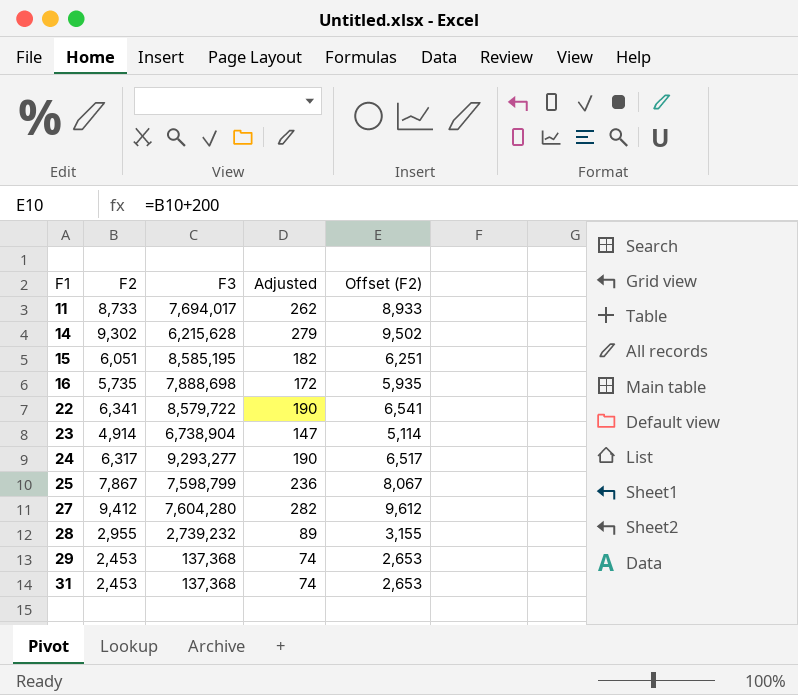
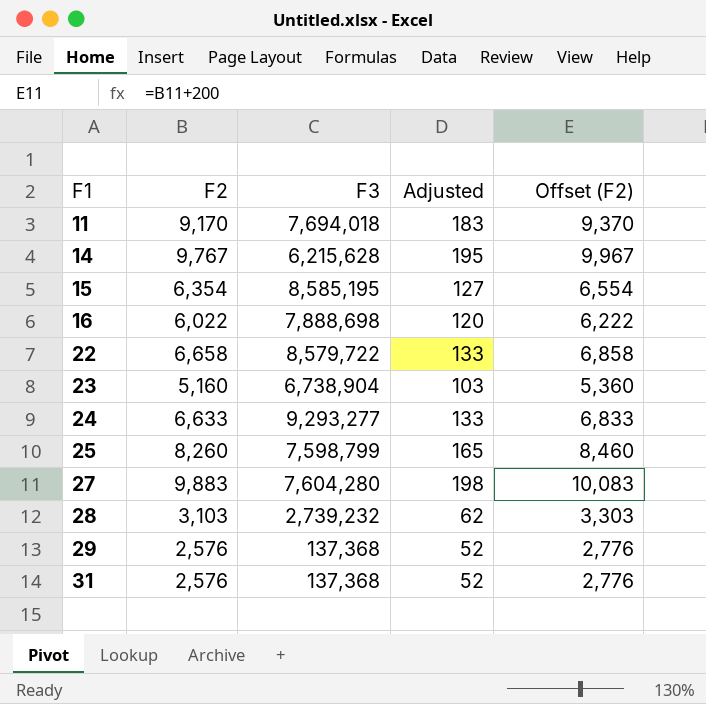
column Adjusted | formula: [F2] * 0.03 -> [F2] * 0.02
11 | F2: 8,733 -> 9,170
11 | F3: 7,694,017 -> 7,694,018
11 | Offset (F2): 8,933 -> 9,370
14 | F2: 9,302 -> 9,767
14 | Offset (F2): 9,502 -> 9,967
15 | F2: 6,051 -> 6,354
15 | Offset (F2): 6,251 -> 6,554
16 | F2: 5,735 -> 6,022
16 | Offset (F2): 5,935 -> 6,222
22 | F2: 6,341 -> 6,658
22 | Offset (F2): 6,541 -> 6,858
23 | F2: 4,914 -> 5,160
23 | Offset (F2): 5,114 -> 5,360
24 | F2: 6,317 -> 6,633
24 | Offset (F2): 6,517 -> 6,833
25 | F2: 7,867 -> 8,260
25 | Offset (F2): 8,067 -> 8,460
27 | F2: 9,412 -> 9,883
27 | Offset (F2): 9,612 -> 10,083
28 | F2: 2,955 -> 3,103
28 | Offset (F2): 3,155 -> 3,303
29 | F2: 2,453 -> 2,576
29 | Offset (F2): 2,653 -> 2,776
31 | F2: 2,453 -> 2,576
31 | Offset (F2): 2,653 -> 2,776

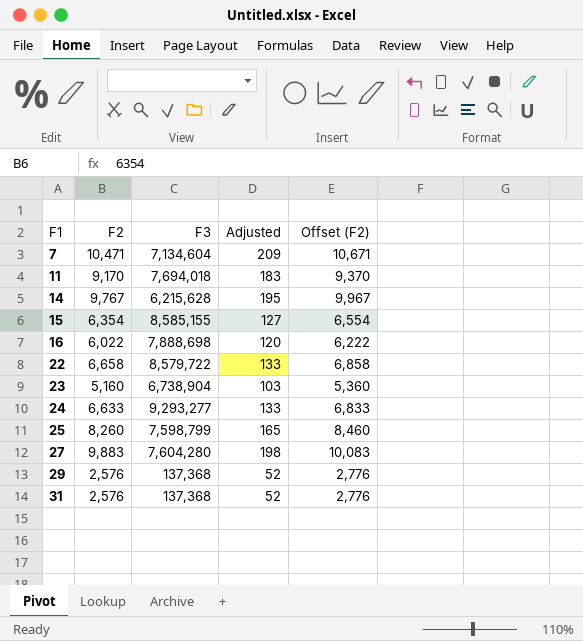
row 28: 3,103 | 2,739,232 | 62 | 3,303 -> none
row 7: none -> 10,471 | 7,134,604 | 209 | 10,671
15 | F3: 8,585,195 -> 8,585,155

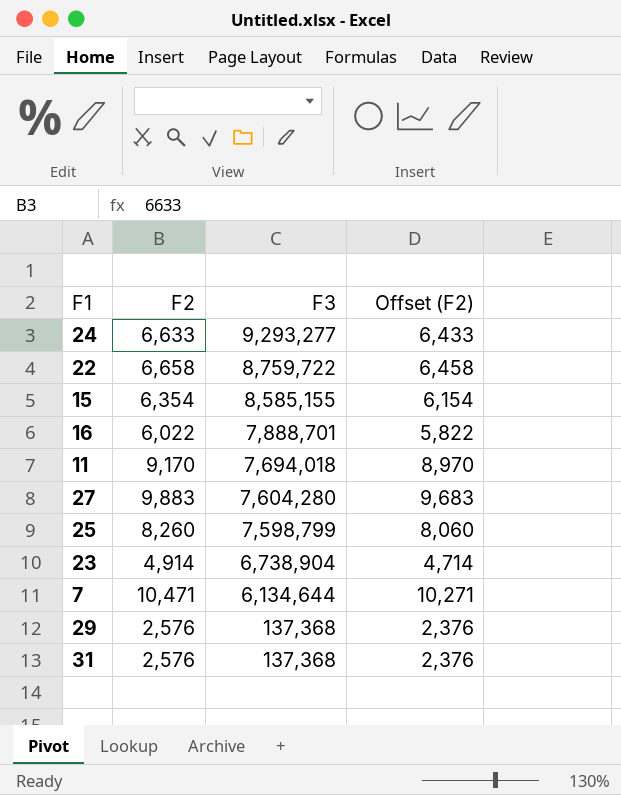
row order: F1 ascending -> F3 descending
column Adjusted | formula: [F2] * 0.02 -> none
column Offset (F2) | formula: [F2] + 200 -> [F2] - 200
row 14: 9,767 | 6,215,628 | 195 | 9,967 -> none
22 | F3: 8,579,722 -> 8,759,722
16 | F3: 7,888,698 -> 7,888,701
23 | F2: 5,160 -> 4,914
7 | F3: 7,134,604 -> 6,134,644

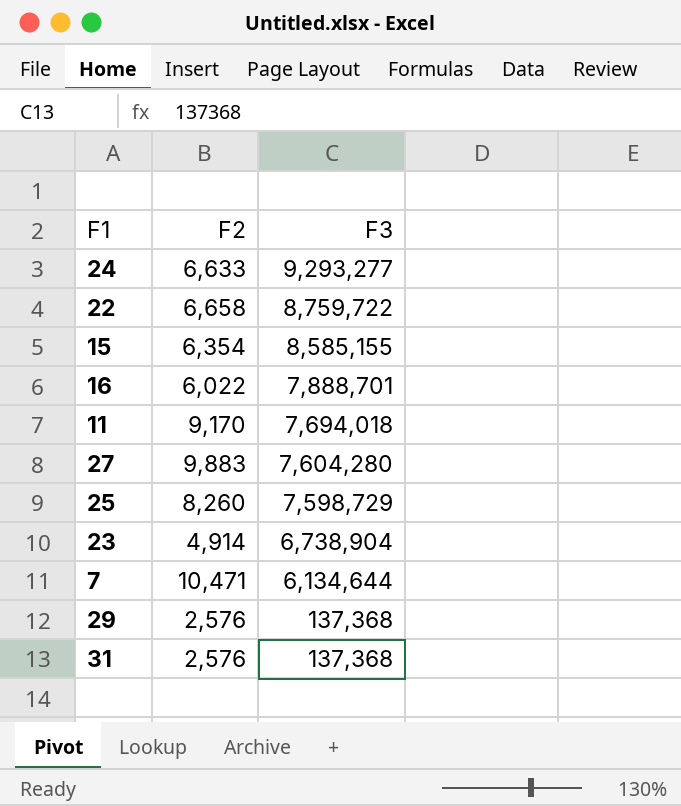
column Offset (F2) | formula: [F2] - 200 -> none
25 | F3: 7,598,799 -> 7,598,729

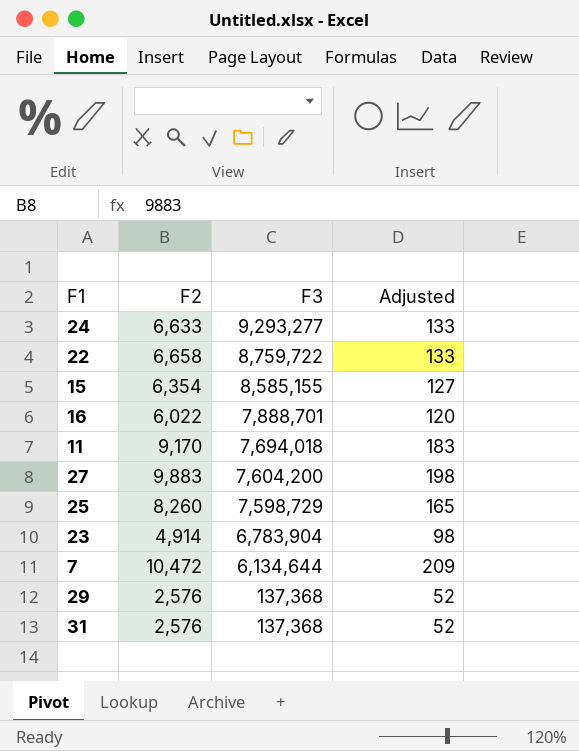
column Adjusted | formula: none -> [F2] * 0.02
27 | F3: 7,604,280 -> 7,604,200
23 | F3: 6,738,904 -> 6,783,904
7 | F2: 10,471 -> 10,472

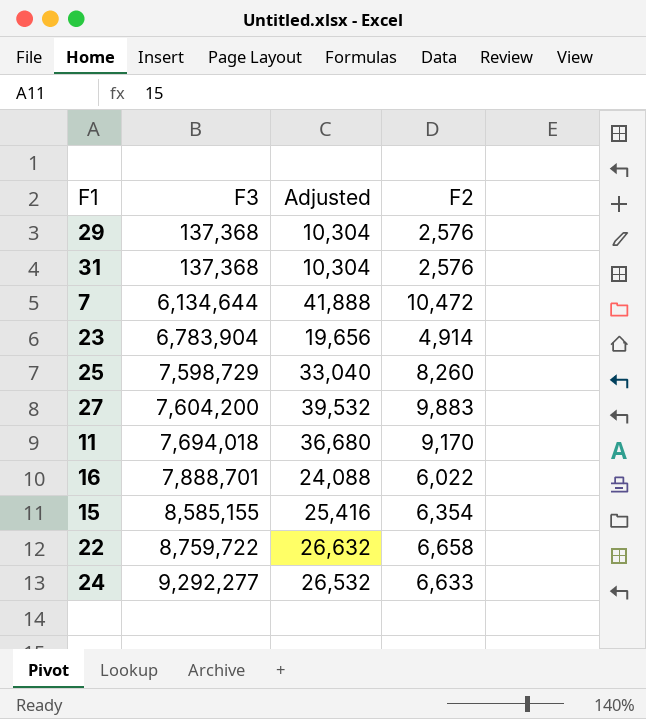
row order: F3 descending -> F3 ascending
column Adjusted | formula: [F2] * 0.02 -> [F2] * 4
column F2 | position: 2 -> 4
24 | F3: 9,293,277 -> 9,292,277

